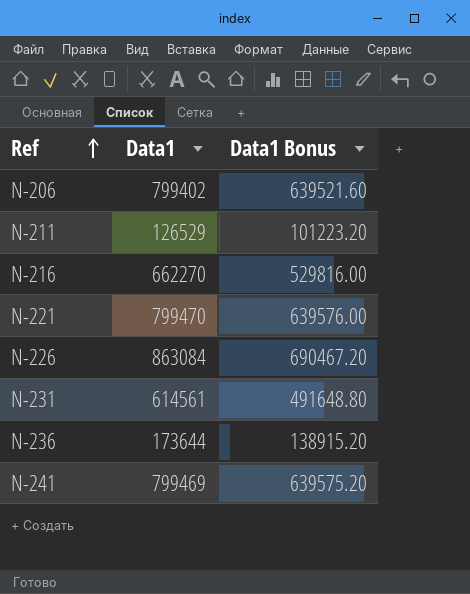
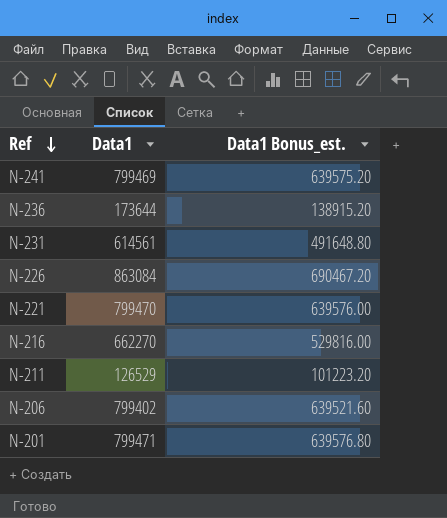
row order: Ref ascending -> Ref descending
column name: Data1 Bonus -> Data1 Bonus_est.
row N-201: none -> 799471 | 639576.80

